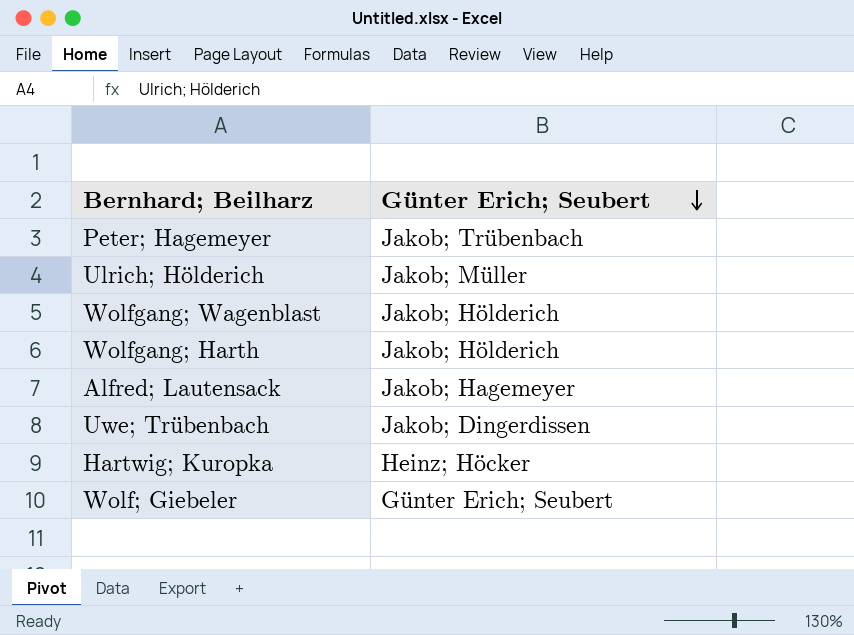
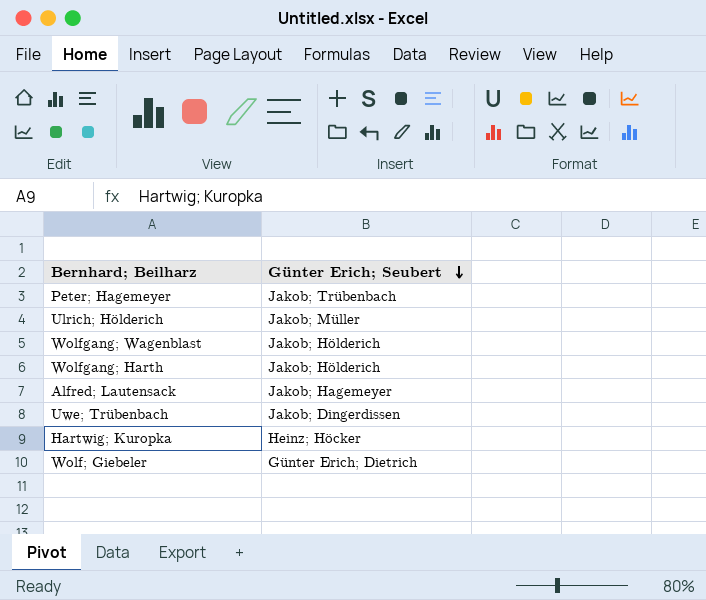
Wolf; Giebeler | Günter Erich; Seubert: Günter Erich; Seubert -> Günter Erich; Dietrich

